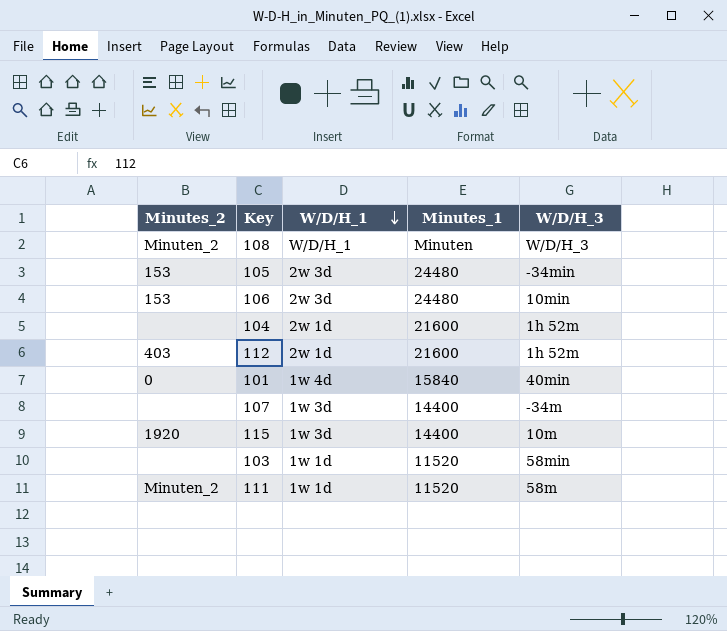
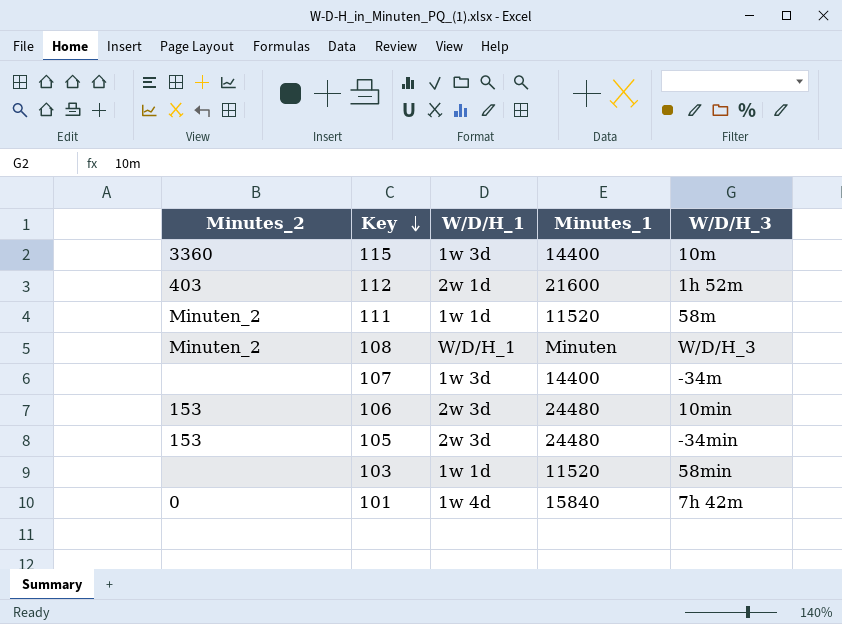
row order: W/D/H_1 descending -> Key descending
row 104: none | 2w 1d | 21600 | 1h 52m -> none
115 | Minutes_2: 1920 -> 3360
101 | W/D/H_3: 40min -> 7h 42m

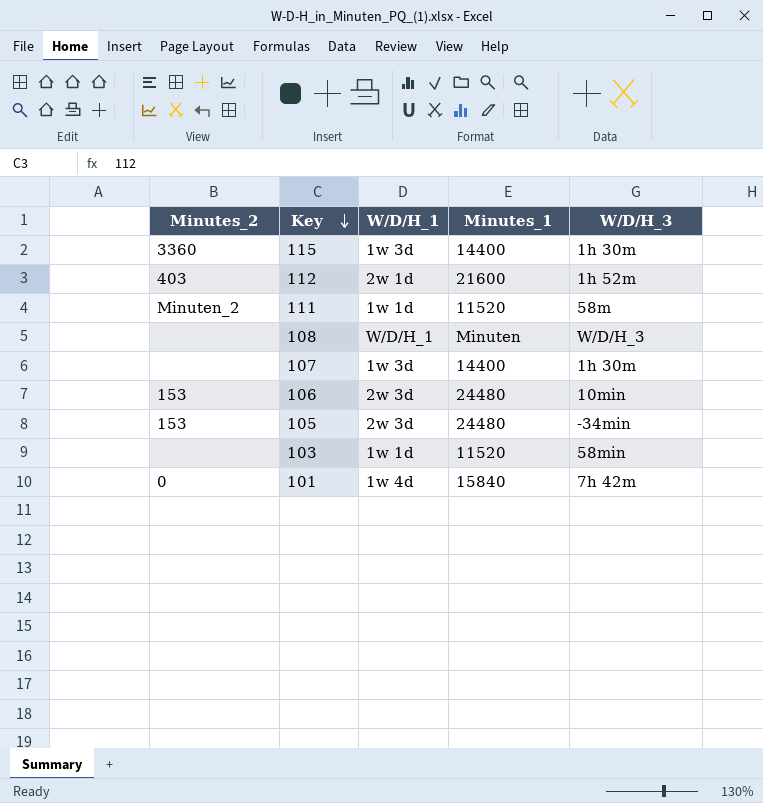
115 | W/D/H_3: 10m -> 1h 30m
108 | Minutes_2: Minuten_2 -> none
107 | W/D/H_3: -34m -> 1h 30m

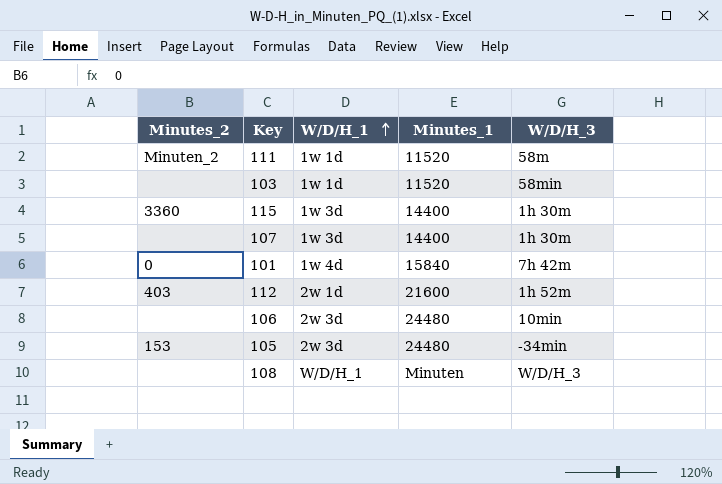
row order: Key descending -> W/D/H_1 ascending
106 | Minutes_2: 153 -> none

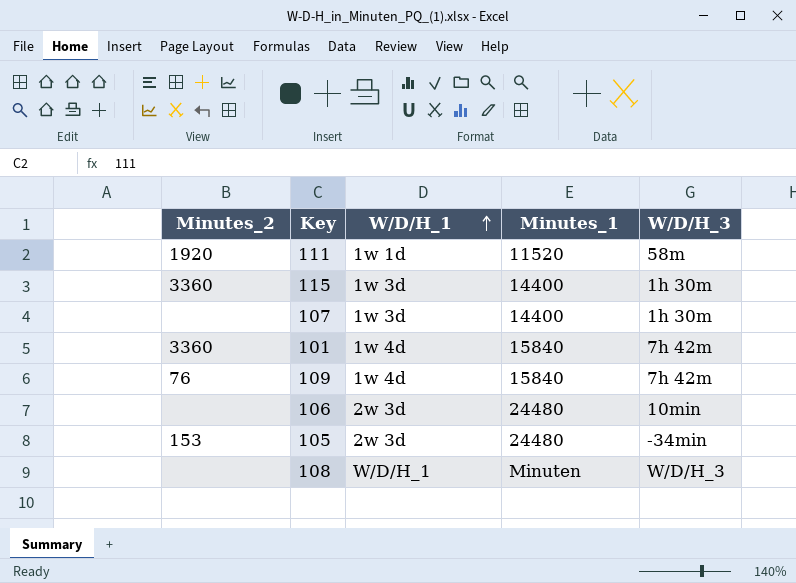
row 103: none | 1w 1d | 11520 | 58min -> none
row 112: 403 | 2w 1d | 21600 | 1h 52m -> none
111 | Minutes_2: Minuten_2 -> 1920
101 | Minutes_2: 0 -> 3360
row 109: none -> 76 | 1w 4d | 15840 | 7h 42m

